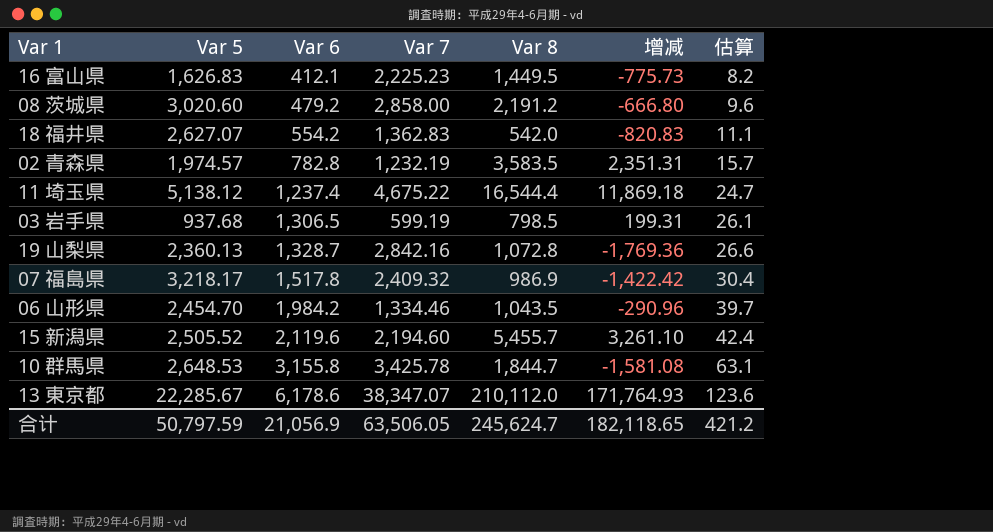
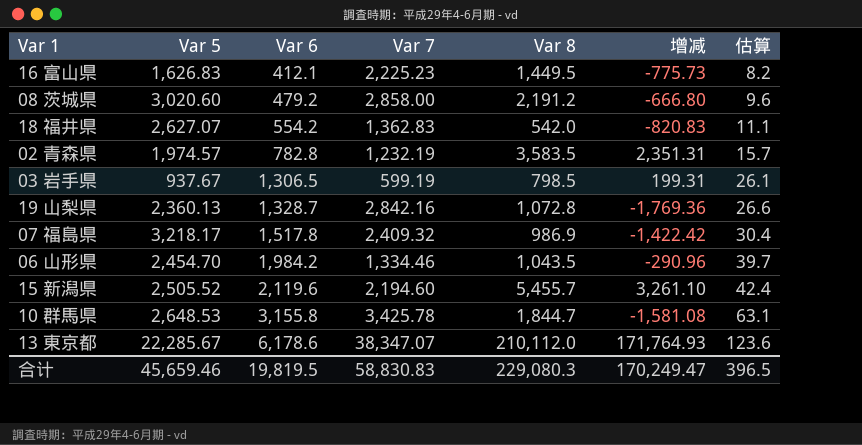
row 11 埼玉県: 5,138.12 | 1,237.4 | 4,675.22 | 16,544.4 | 11,869.18 | 24.7 -> none
03 岩手県 | Var 5: 937.68 -> 937.67
合计 | Var 5: 50,797.59 -> 45,659.46
合计 | Var 6: 21,056.9 -> 19,819.5
合计 | Var 7: 63,506.05 -> 58,830.83
合计 | Var 8: 245,624.7 -> 229,080.3
合计 | 增减: 182,118.65 -> 170,249.47
合计 | 估算: 421.2 -> 396.5

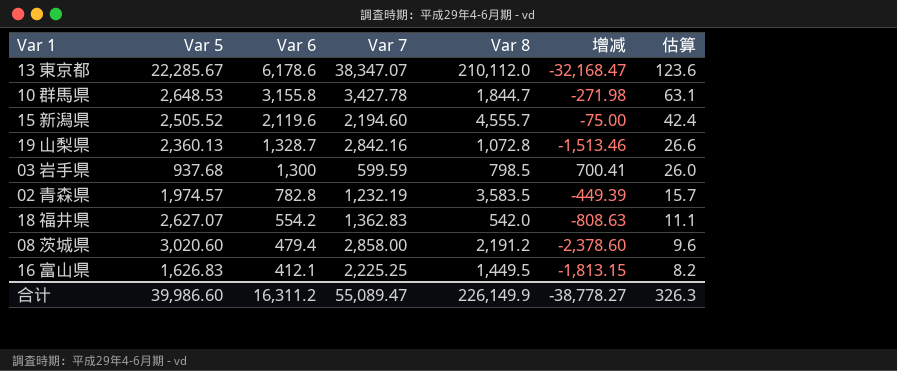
row order: Var 6 ascending -> Var 6 descending
column 增减 | formula: [Var 8] - [Var 7] -> [Var 6] - [Var 7]
row 07 福島県: 3,218.17 | 1,517.8 | 2,409.32 | 986.9 | -1,422.42 | 30.4 -> none
row 06 山形県: 2,454.70 | 1,984.2 | 1,334.46 | 1,043.5 | -290.96 | 39.7 -> none
10 群馬県 | Var 7: 3,425.78 -> 3,427.78
15 新潟県 | Var 8: 5,455.7 -> 4,555.7
03 岩手県 | Var 5: 937.67 -> 937.68
03 岩手県 | Var 6: 1,306.5 -> 1,300
03 岩手県 | Var 7: 599.19 -> 599.59
03 岩手県 | 估算: 26.1 -> 26.0
08 茨城県 | Var 6: 479.2 -> 479.4
16 富山県 | Var 7: 2,225.23 -> 2,225.25
合计 | Var 5: 45,659.46 -> 39,986.60
合计 | Var 6: 19,819.5 -> 16,311.2
合计 | Var 7: 58,830.83 -> 55,089.47
合计 | Var 8: 229,080.3 -> 226,149.9
合计 | 增减: 170,249.47 -> -38,778.27
合计 | 估算: 396.5 -> 326.3

